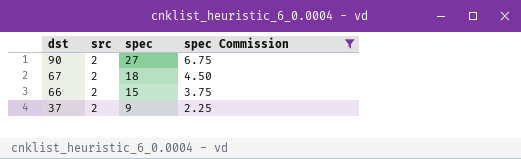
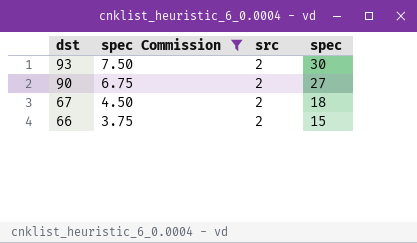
column spec Commission | position: 4 -> 2
row 37: 2 | 9 | 2.25 -> none
row 93: none -> 7.50 | 2 | 30

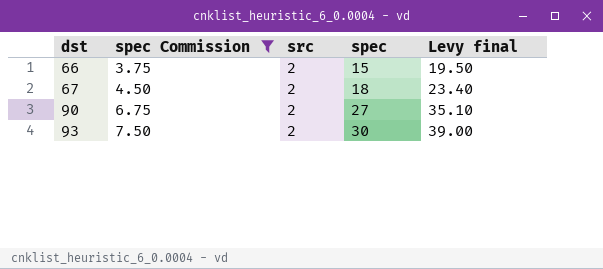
row order: dst descending -> dst ascending
column Levy final | formula: none -> [spec] * 1.3

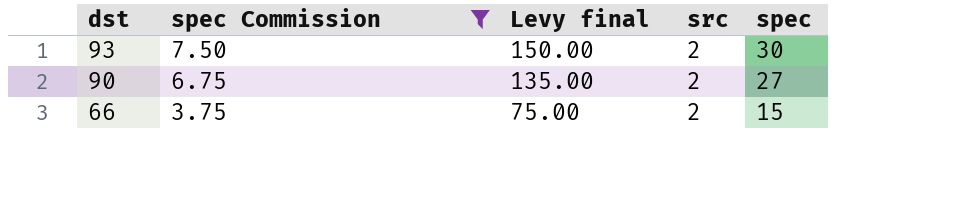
row order: dst ascending -> dst descending
column Levy final | formula: [spec] * 1.3 -> [spec] * 5
column Levy final | position: 5 -> 3
row 67: 4.50 | 2 | 18 | 23.40 -> none

